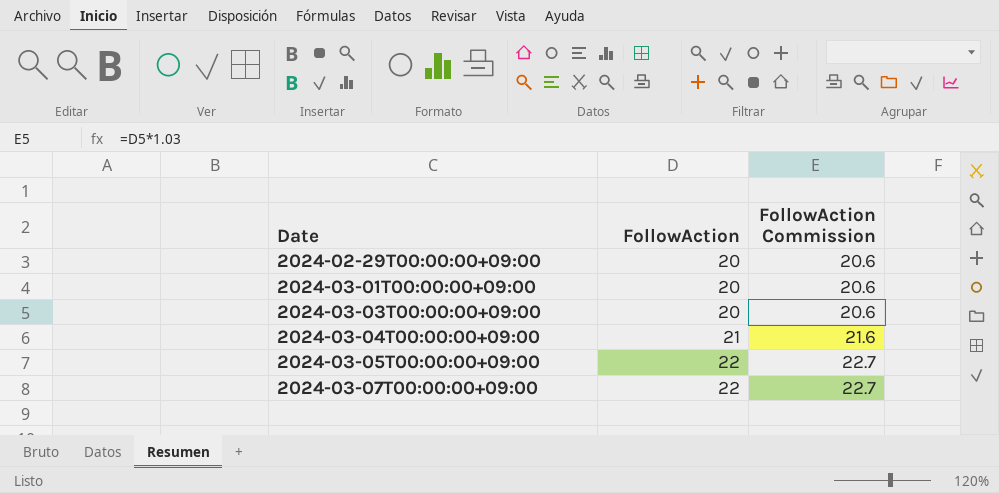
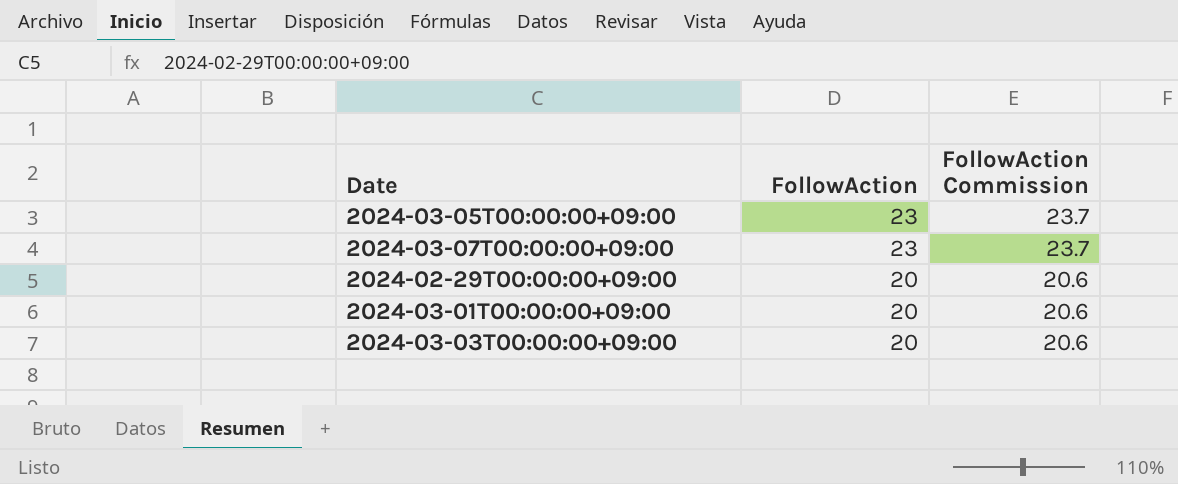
row order: Date ascending -> FollowAction descending
row 2024-03-04T00:00:00+09:00: 21 | 21.6 -> none
2024-03-05T00:00:00+09:00 | FollowAction: 22 -> 23
2024-03-05T00:00:00+09:00 | FollowAction Commission: 22.7 -> 23.7
2024-03-07T00:00:00+09:00 | FollowAction: 22 -> 23
2024-03-07T00:00:00+09:00 | FollowAction Commission: 22.7 -> 23.7

